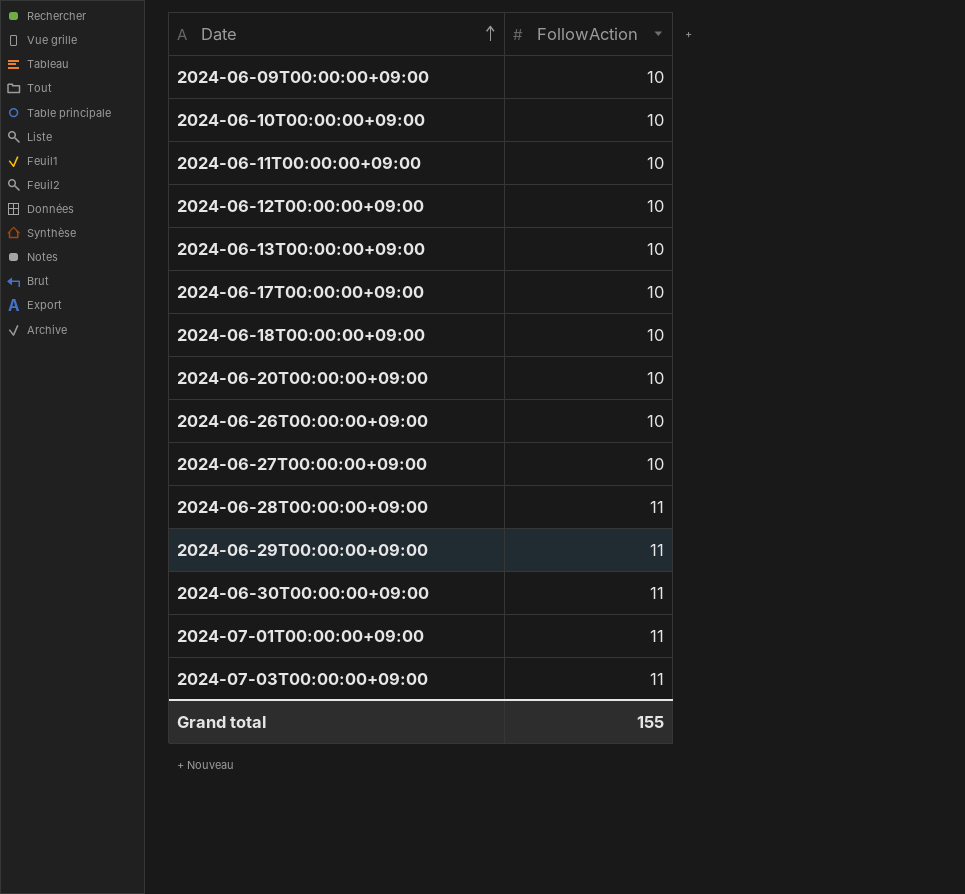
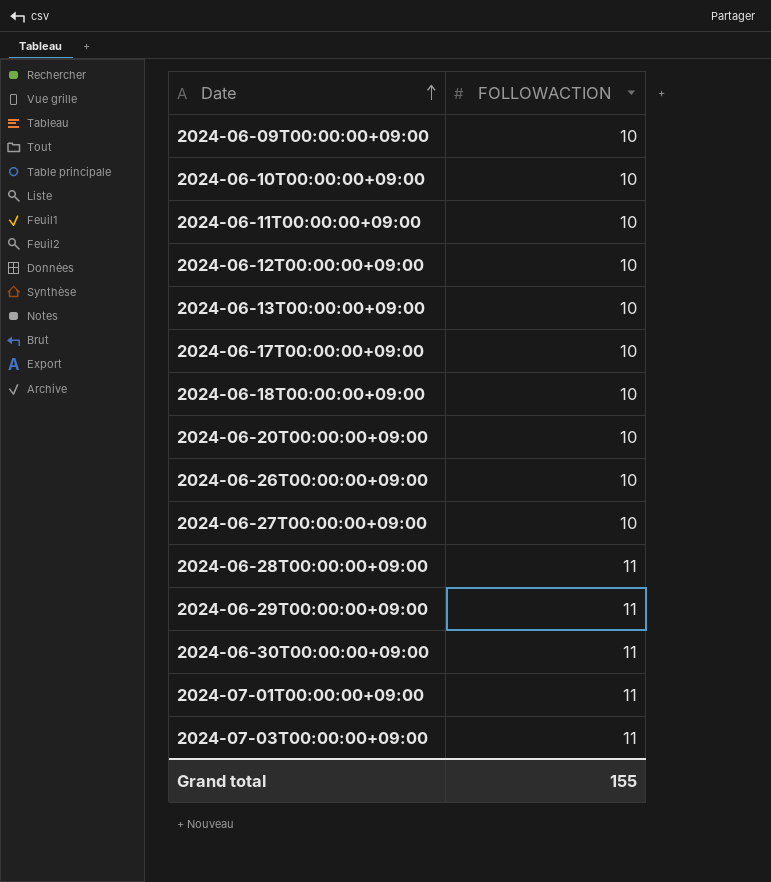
column name: FollowAction -> FOLLOWACTION

